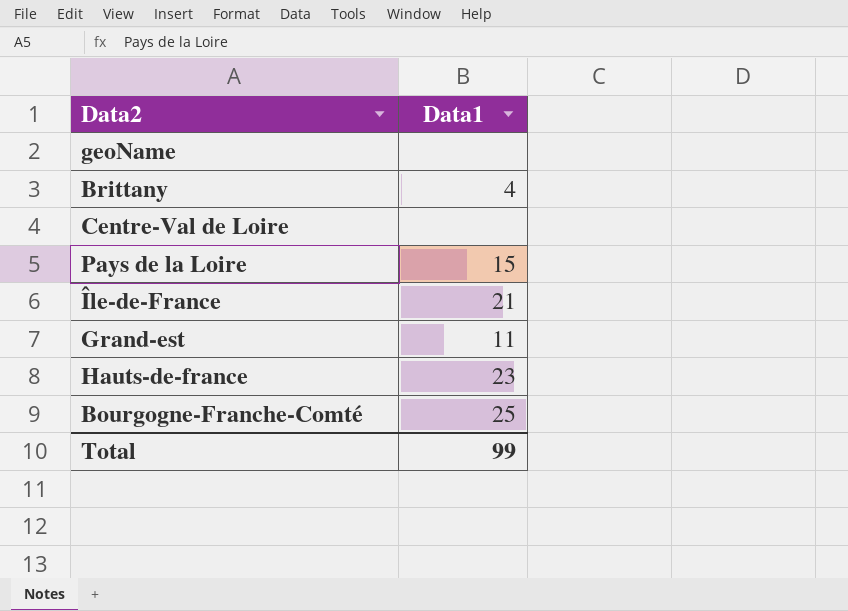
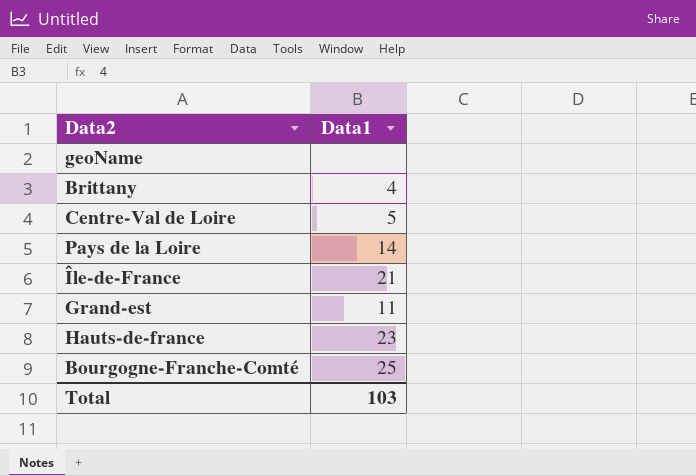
Centre-Val de Loire | Data1: none -> 5
Pays de la Loire | Data1: 15 -> 14
Total | Data1: 99 -> 103

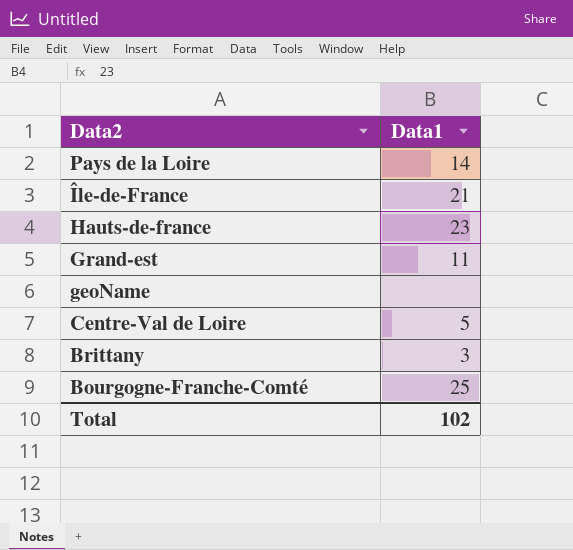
row order: none -> Data2 descending
Brittany | Data1: 4 -> 3
Total | Data1: 103 -> 102

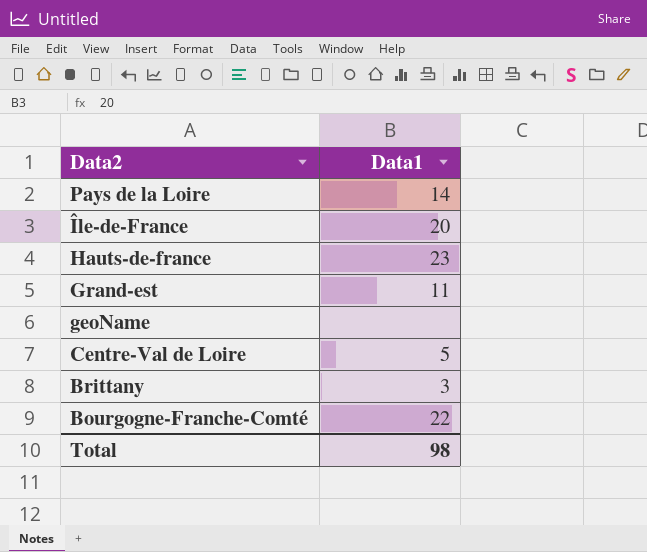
Île-de-France | Data1: 21 -> 20
Bourgogne-Franche-Comté | Data1: 25 -> 22
Total | Data1: 102 -> 98

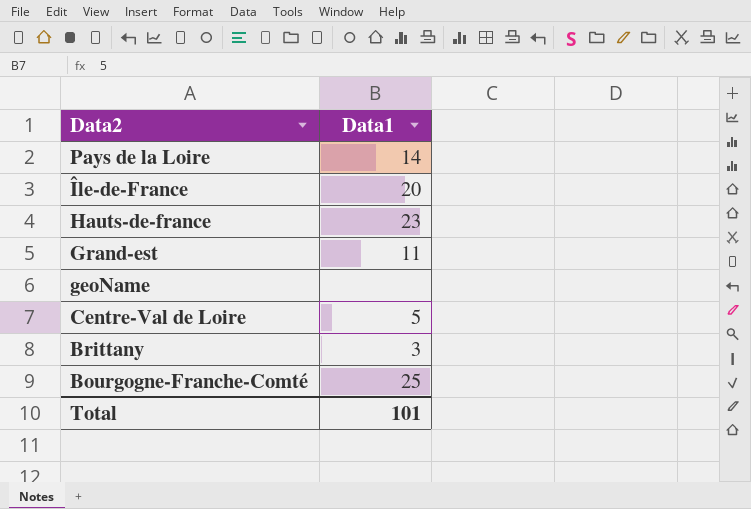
Bourgogne-Franche-Comté | Data1: 22 -> 25
Total | Data1: 98 -> 101

